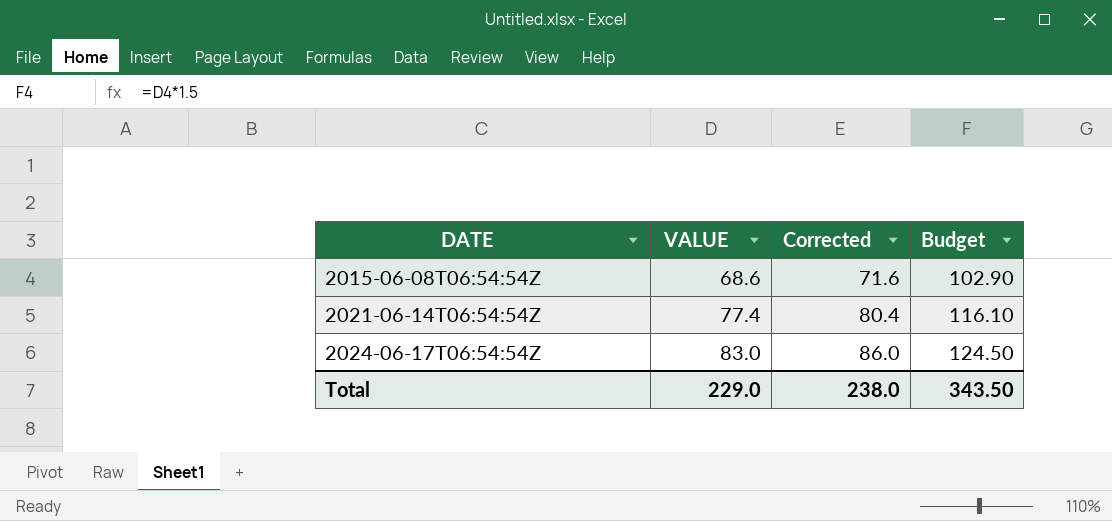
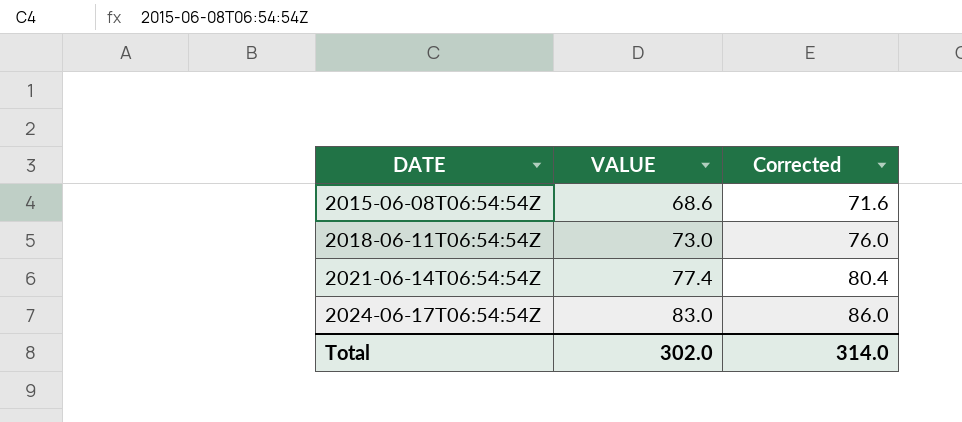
column Budget | formula: [VALUE] * 1.5 -> none
row 2018-06-11T06:54:54Z: none -> 73.0 | 76.0
Total | VALUE: 229.0 -> 302.0
Total | Corrected: 238.0 -> 314.0

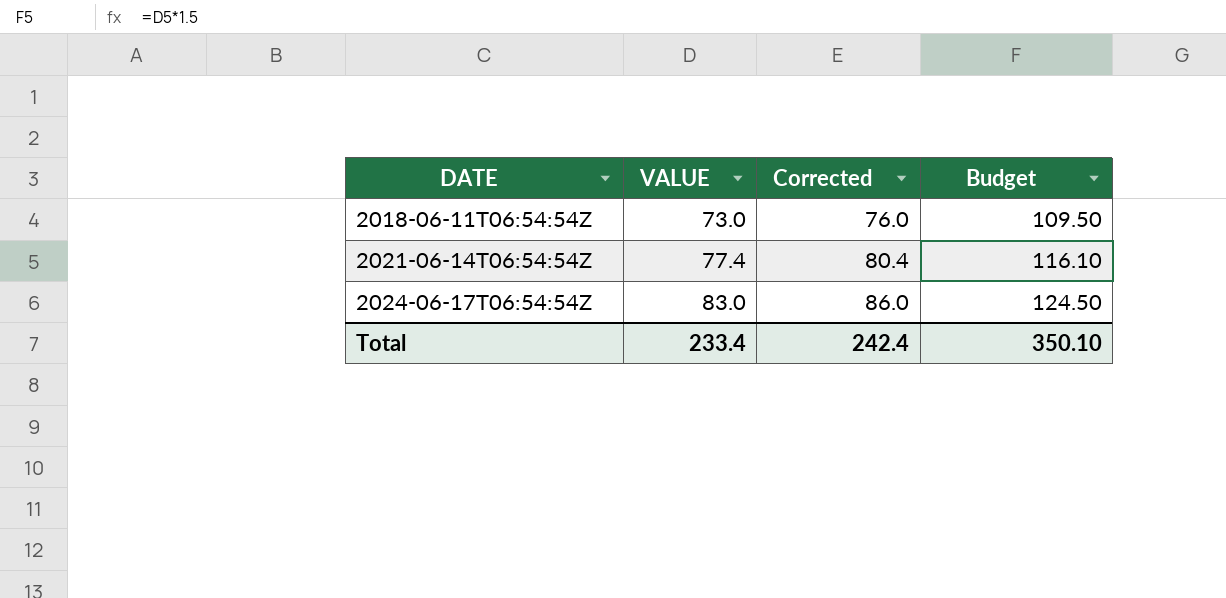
column Budget | formula: none -> [VALUE] * 1.5
row 2015-06-08T06:54:54Z: 68.6 | 71.6 -> none
Total | VALUE: 302.0 -> 233.4
Total | Corrected: 314.0 -> 242.4

